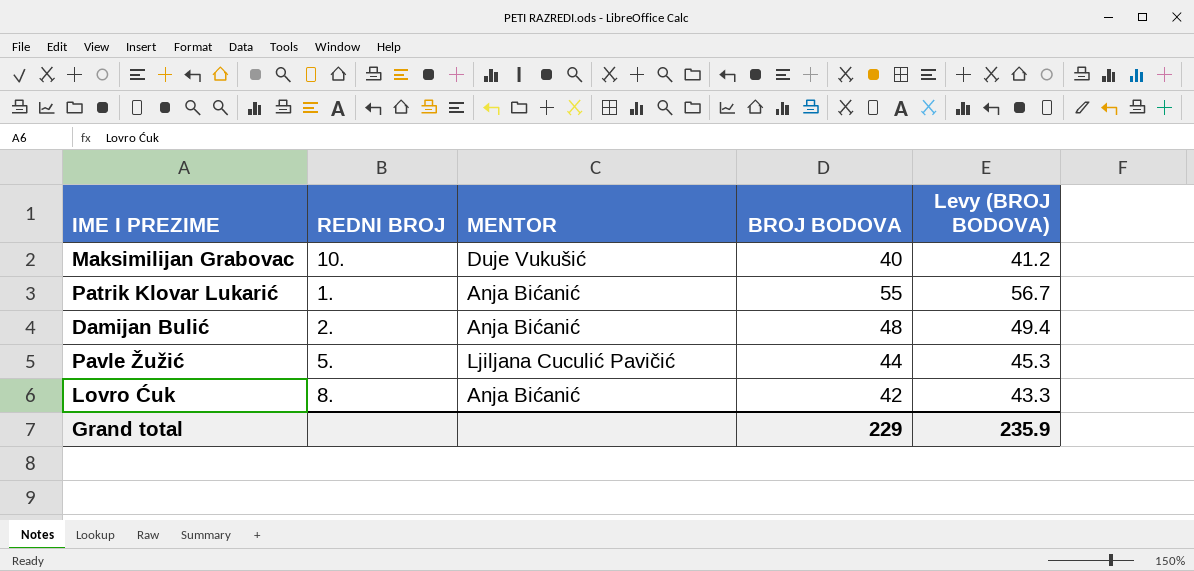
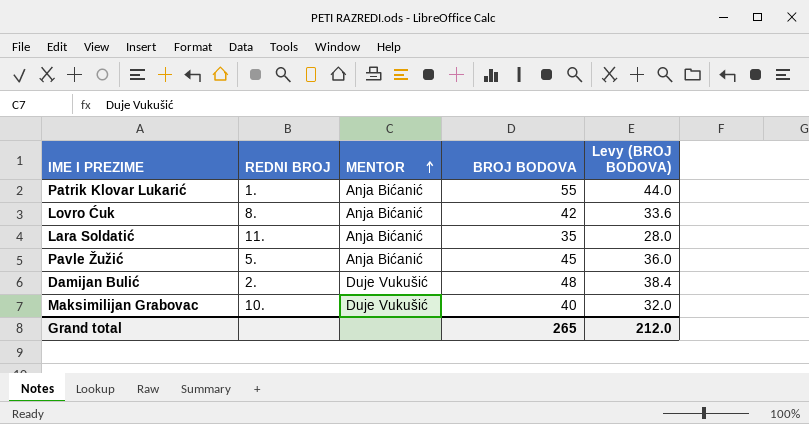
row order: none -> MENTOR ascending
column Levy (BROJ BODOVA) | formula: [BROJ BODOVA] * 1.03 -> [BROJ BODOVA] * 0.8
row Lara Soldatić: none -> 11. | Anja Bićanić | 35 | 28.0
Pavle Žužić | MENTOR: Ljiljana Cuculić Pavičić -> Anja Bićanić
Pavle Žužić | BROJ BODOVA: 44 -> 45
Damijan Bulić | MENTOR: Anja Bićanić -> Duje Vukušić
Grand total | BROJ BODOVA: 229 -> 265
Grand total | Levy (BROJ BODOVA): 235.9 -> 212.0

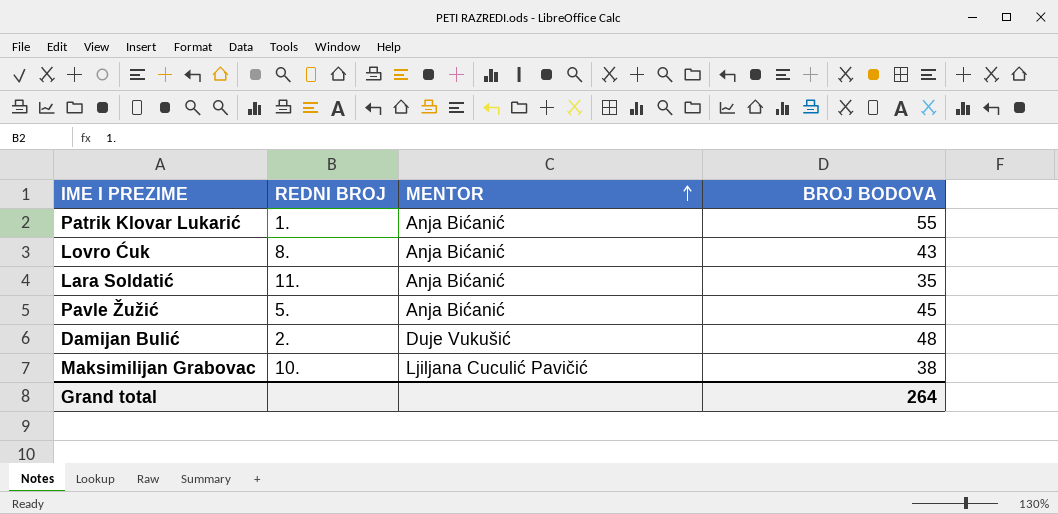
column Levy (BROJ BODOVA) | formula: [BROJ BODOVA] * 0.8 -> none
Lovro Ćuk | BROJ BODOVA: 42 -> 43
Maksimilijan Grabovac | MENTOR: Duje Vukušić -> Ljiljana Cuculić Pavičić
Maksimilijan Grabovac | BROJ BODOVA: 40 -> 38
Grand total | BROJ BODOVA: 265 -> 264

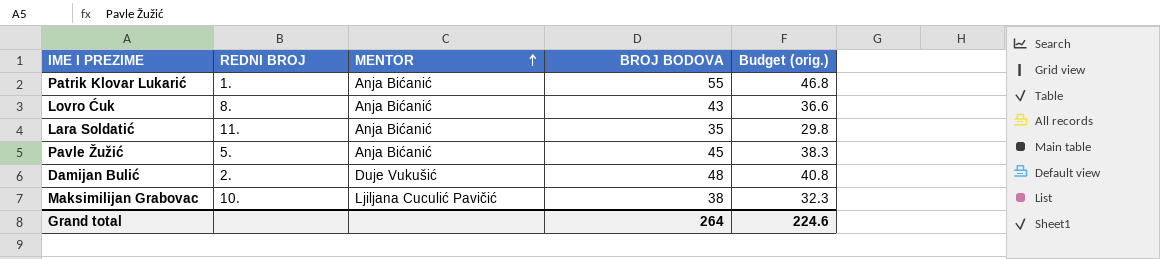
column Budget (orig.) | formula: none -> [BROJ BODOVA] * 0.85

